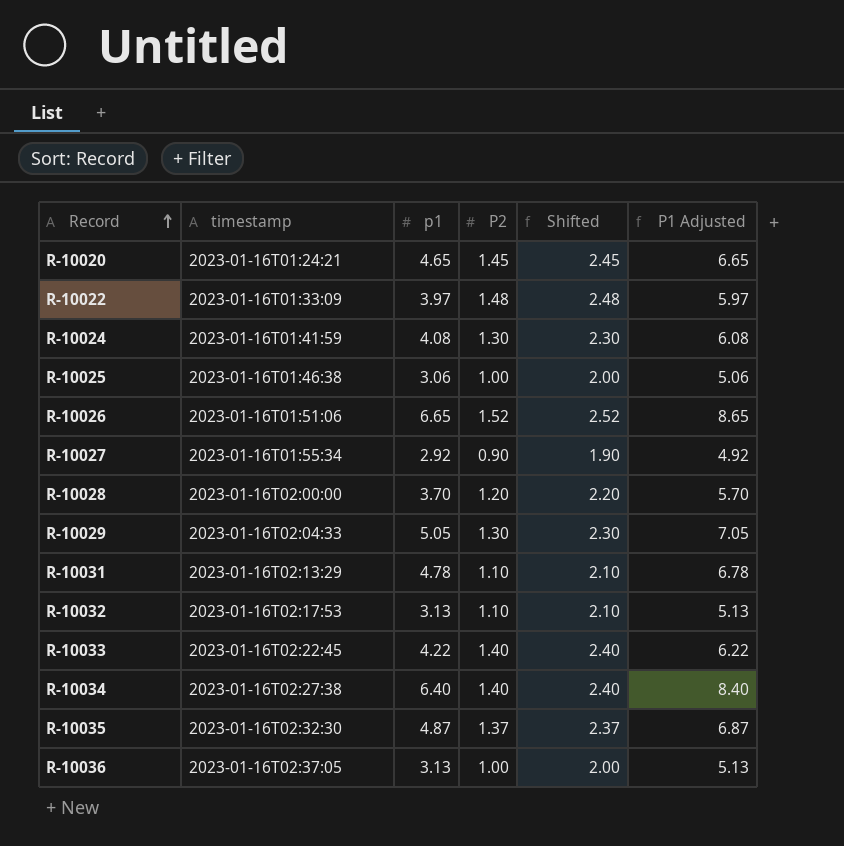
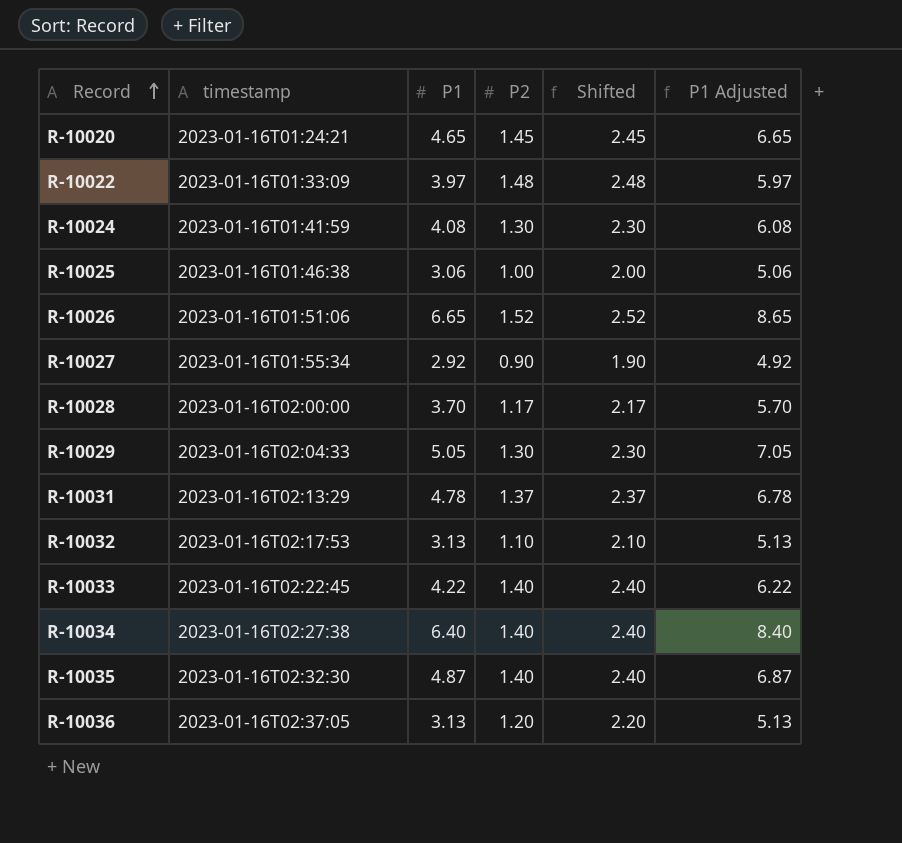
column name: p1 -> P1
R-10028 | P2: 1.20 -> 1.17
R-10028 | Shifted: 2.20 -> 2.17
R-10031 | P2: 1.10 -> 1.37
R-10031 | Shifted: 2.10 -> 2.37
R-10035 | P2: 1.37 -> 1.40
R-10035 | Shifted: 2.37 -> 2.40
R-10036 | P2: 1.00 -> 1.20
R-10036 | Shifted: 2.00 -> 2.20

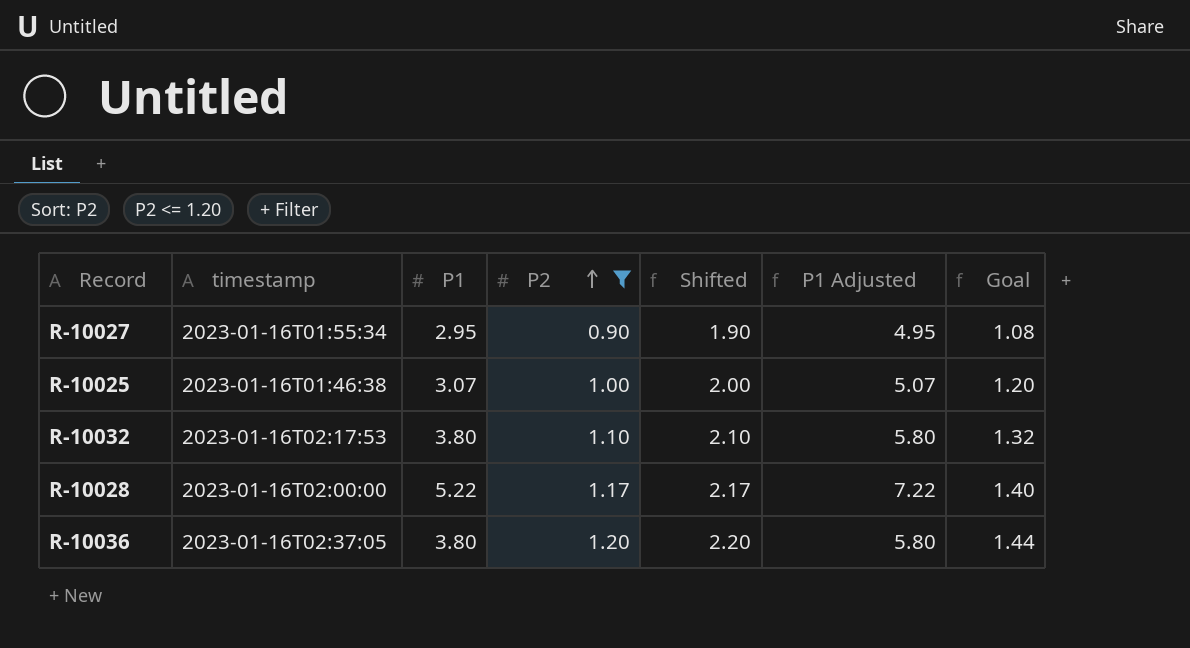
filter: none -> P2 <= 1.20
row order: Record ascending -> P2 ascending
column Goal | formula: none -> [P2] * 1.2
R-10027 | P1: 2.92 -> 2.95
R-10027 | P1 Adjusted: 4.92 -> 4.95
R-10025 | P1: 3.06 -> 3.07
R-10025 | P1 Adjusted: 5.06 -> 5.07
R-10032 | P1: 3.13 -> 3.80
R-10032 | P1 Adjusted: 5.13 -> 5.80
R-10028 | P1: 3.70 -> 5.22
R-10028 | P1 Adjusted: 5.70 -> 7.22
R-10036 | P1: 3.13 -> 3.80
R-10036 | P1 Adjusted: 5.13 -> 5.80

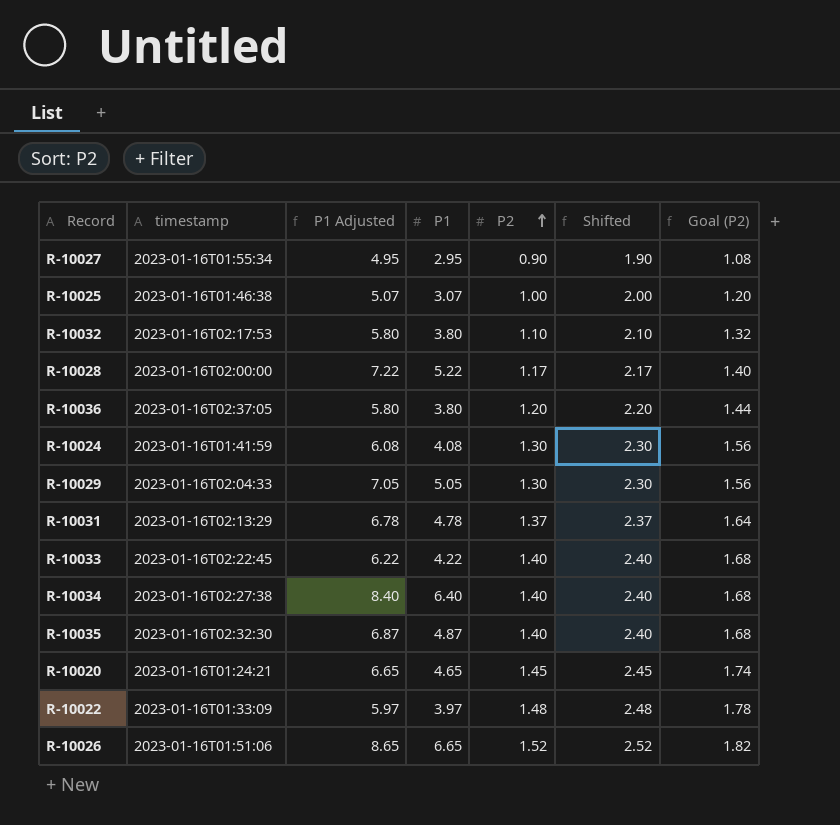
filter: P2 <= 1.20 -> none
column P1 Adjusted | position: 6 -> 3
column name: Goal -> Goal (P2)

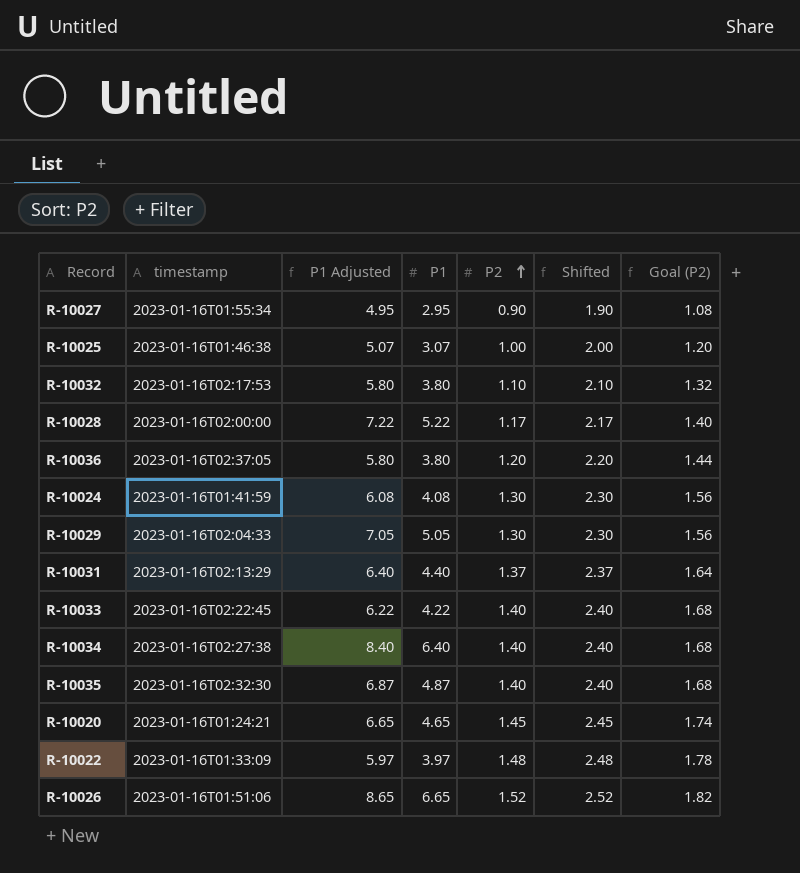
R-10031 | P1 Adjusted: 6.78 -> 6.40
R-10031 | P1: 4.78 -> 4.40

